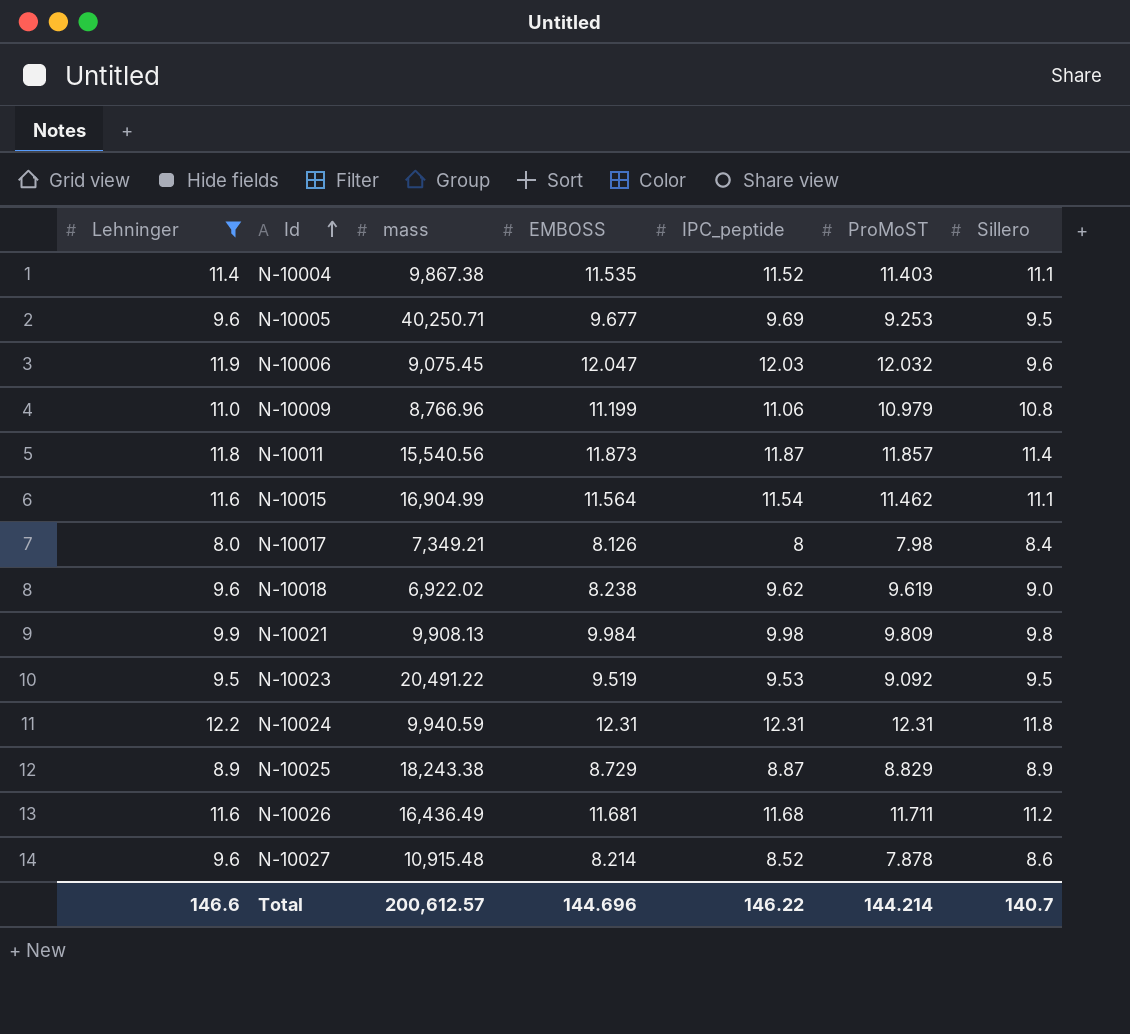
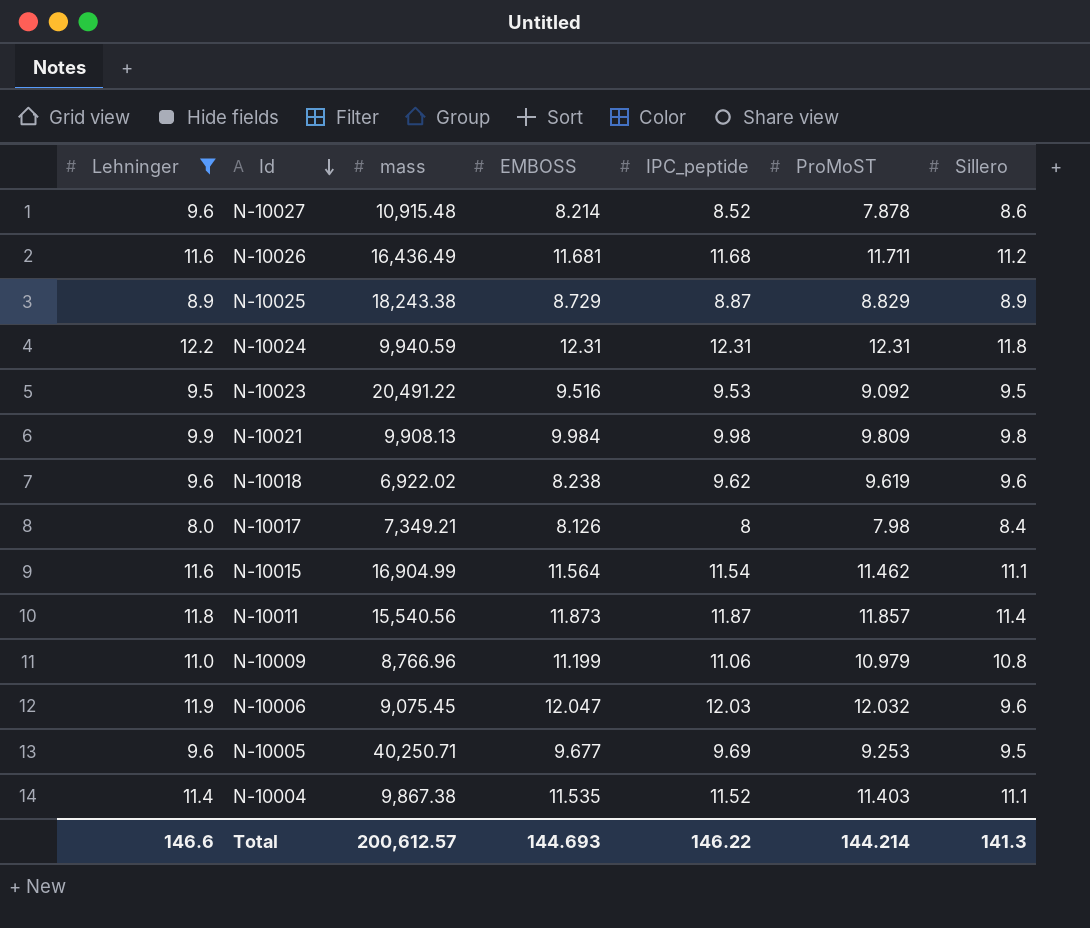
row order: Id ascending -> Id descending
N-10023 | EMBOSS: 9.519 -> 9.516
N-10018 | Sillero: 9.0 -> 9.6
Total | EMBOSS: 144.696 -> 144.693
Total | Sillero: 140.7 -> 141.3

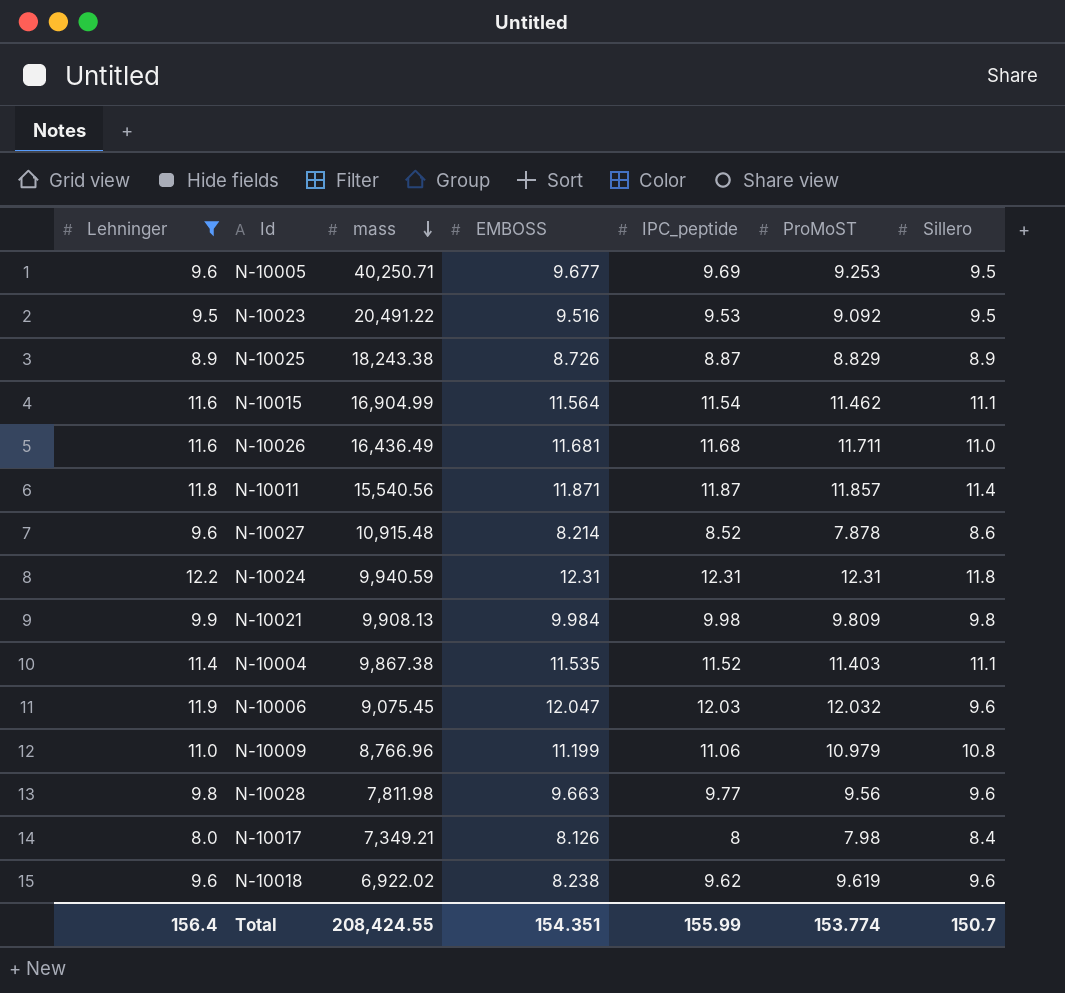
row order: Id descending -> mass descending
N-10025 | EMBOSS: 8.729 -> 8.726
N-10026 | Sillero: 11.2 -> 11.0
N-10011 | EMBOSS: 11.873 -> 11.871
row N-10028: none -> 9.8 | 7,811.98 | 9.663 | 9.77 | 9.56 | 9.6
Total | Lehninger: 146.6 -> 156.4
Total | mass: 200,612.57 -> 208,424.55
Total | EMBOSS: 144.693 -> 154.351
Total | IPC_peptide: 146.22 -> 155.99
Total | ProMoST: 144.214 -> 153.774
Total | Sillero: 141.3 -> 150.7

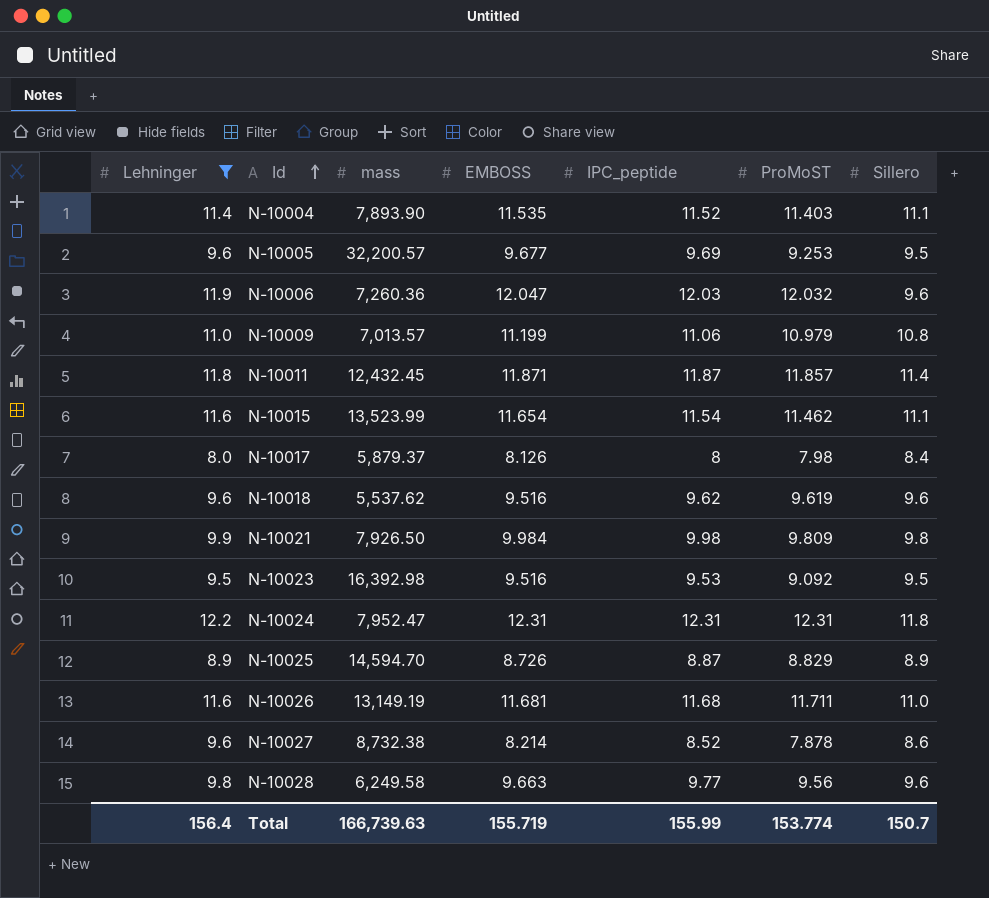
row order: mass descending -> Id ascending
N-10004 | mass: 9,867.38 -> 7,893.90
N-10005 | mass: 40,250.71 -> 32,200.57
N-10006 | mass: 9,075.45 -> 7,260.36
N-10009 | mass: 8,766.96 -> 7,013.57
N-10011 | mass: 15,540.56 -> 12,432.45
N-10015 | mass: 16,904.99 -> 13,523.99
N-10015 | EMBOSS: 11.564 -> 11.654
N-10017 | mass: 7,349.21 -> 5,879.37
N-10018 | mass: 6,922.02 -> 5,537.62
N-10018 | EMBOSS: 8.238 -> 9.516
N-10021 | mass: 9,908.13 -> 7,926.50
N-10023 | mass: 20,491.22 -> 16,392.98
N-10024 | mass: 9,940.59 -> 7,952.47
N-10025 | mass: 18,243.38 -> 14,594.70
N-10026 | mass: 16,436.49 -> 13,149.19
N-10027 | mass: 10,915.48 -> 8,732.38
N-10028 | mass: 7,811.98 -> 6,249.58
Total | mass: 208,424.55 -> 166,739.63
Total | EMBOSS: 154.351 -> 155.719

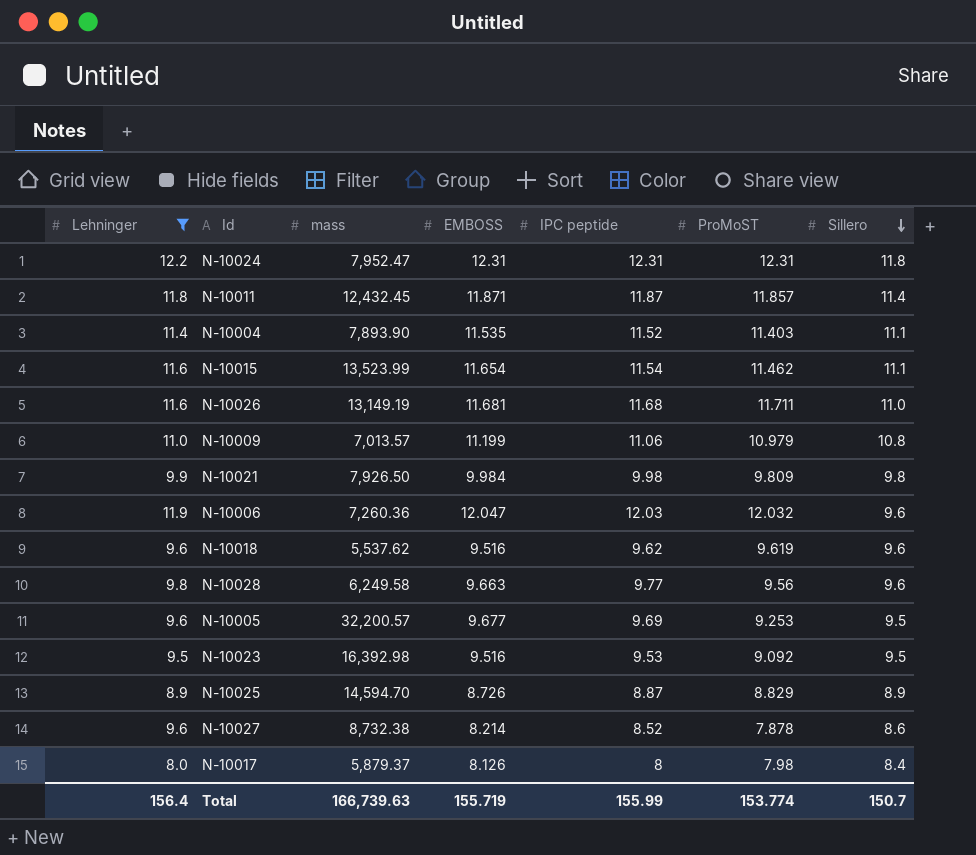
row order: Id ascending -> Sillero descending
column name: IPC_peptide -> IPC peptide

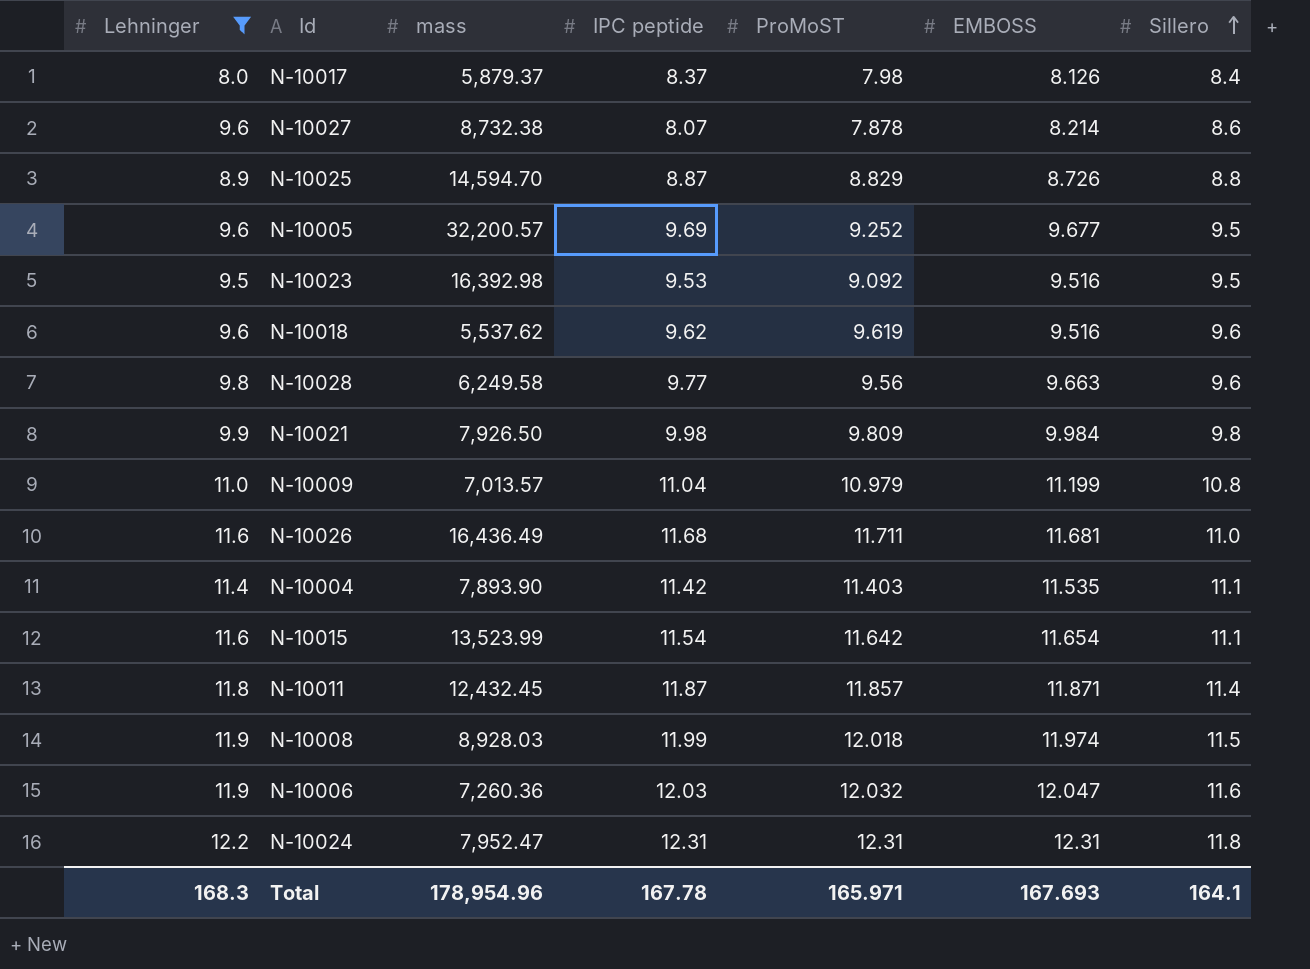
row order: Sillero descending -> Sillero ascending
column EMBOSS | position: 4 -> 6
N-10017 | IPC peptide: 8 -> 8.37
N-10027 | IPC peptide: 8.52 -> 8.07
N-10025 | Sillero: 8.9 -> 8.8
N-10005 | ProMoST: 9.253 -> 9.252
N-10009 | IPC peptide: 11.06 -> 11.04
N-10026 | mass: 13,149.19 -> 16,436.49
N-10004 | IPC peptide: 11.52 -> 11.42
N-10015 | ProMoST: 11.462 -> 11.642
row N-10008: none -> 11.9 | 8,928.03 | 11.99 | 12.018 | 11.974 | 11.5
N-10006 | Sillero: 9.6 -> 11.6
Total | Lehninger: 156.4 -> 168.3
Total | mass: 166,739.63 -> 178,954.96
Total | IPC peptide: 155.99 -> 167.78
Total | ProMoST: 153.774 -> 165.971
Total | EMBOSS: 155.719 -> 167.693
Total | Sillero: 150.7 -> 164.1

